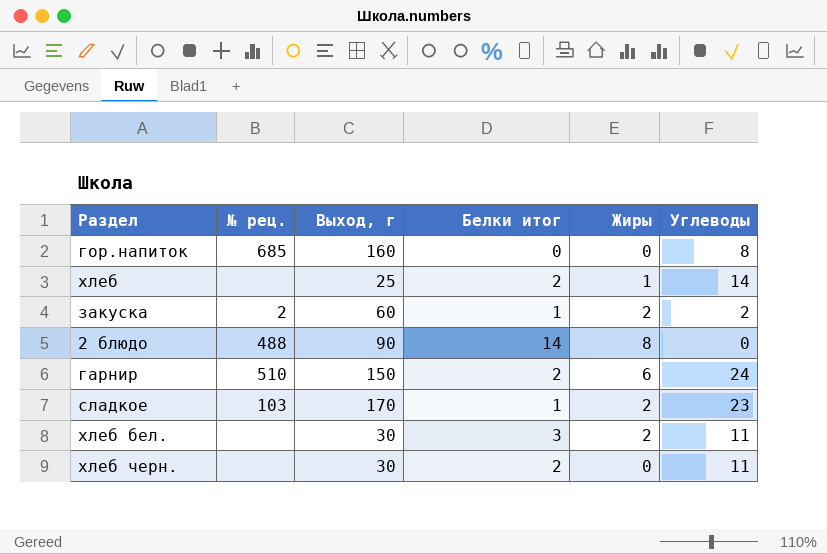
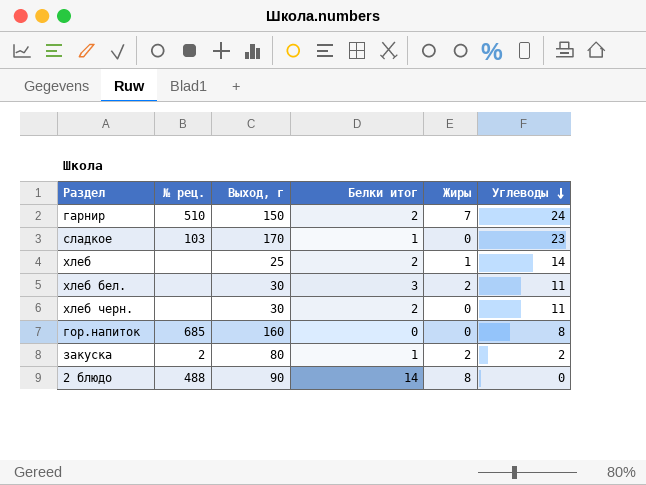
row order: none -> Углеводы descending
гарнир | Жиры: 6 -> 7
сладкое | Жиры: 2 -> 0
закуска | Выход, г: 60 -> 80

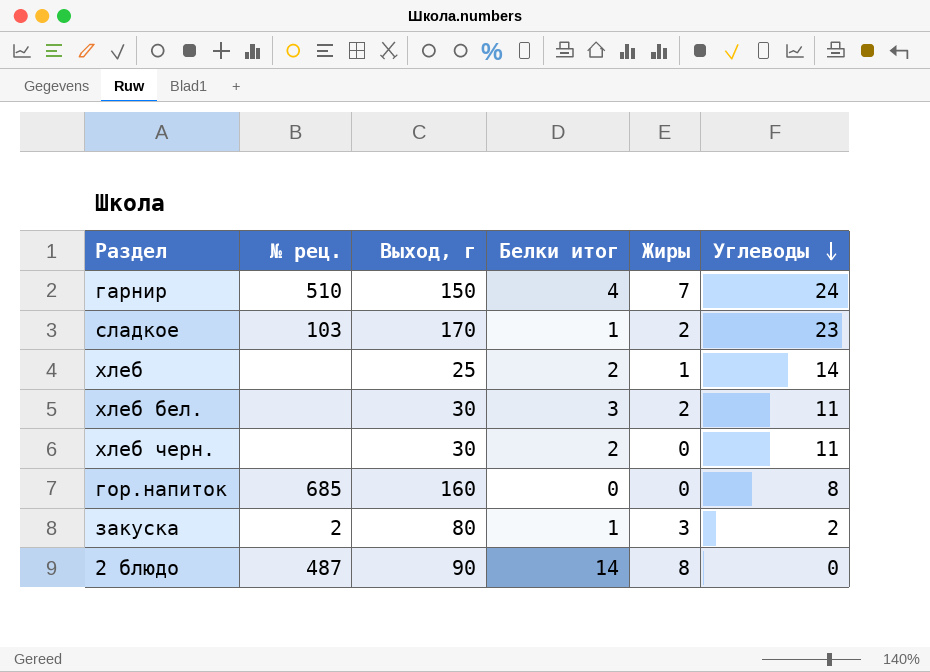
гарнир | Белки итог: 2 -> 4
сладкое | Жиры: 0 -> 2
закуска | Жиры: 2 -> 3
2 блюдо | № рец.: 488 -> 487

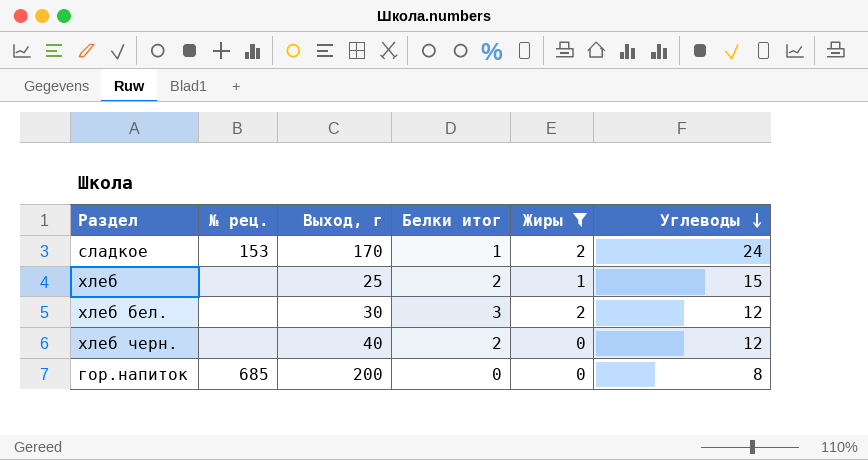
filter: none -> Жиры <= 2
сладкое | № рец.: 103 -> 153
сладкое | Углеводы: 23 -> 24
хлеб | Углеводы: 14 -> 15
хлеб бел. | Углеводы: 11 -> 12
хлеб черн. | Выход, г: 30 -> 40
хлеб черн. | Углеводы: 11 -> 12
гор.напиток | Выход, г: 160 -> 200

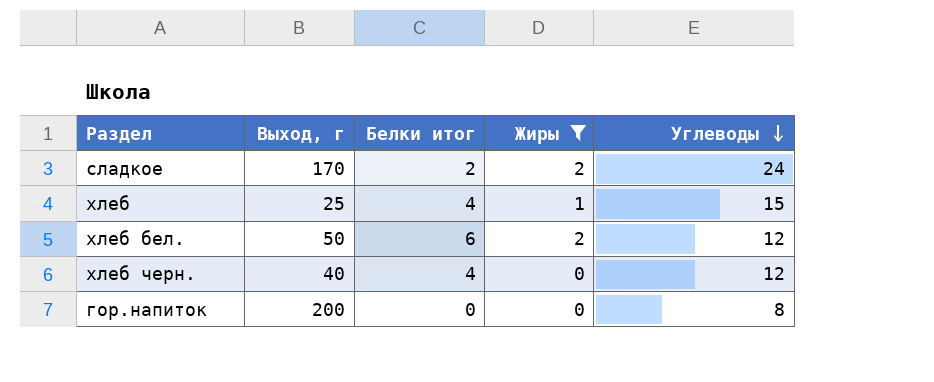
column № рец. | position: 2 -> none
сладкое | Белки итог: 1 -> 2
хлеб | Белки итог: 2 -> 4
хлеб бел. | Выход, г: 30 -> 50
хлеб бел. | Белки итог: 3 -> 6
хлеб черн. | Белки итог: 2 -> 4

